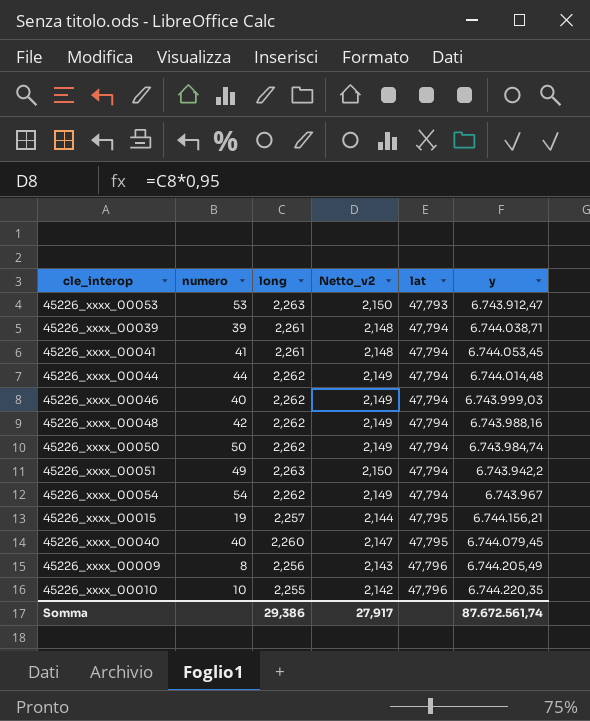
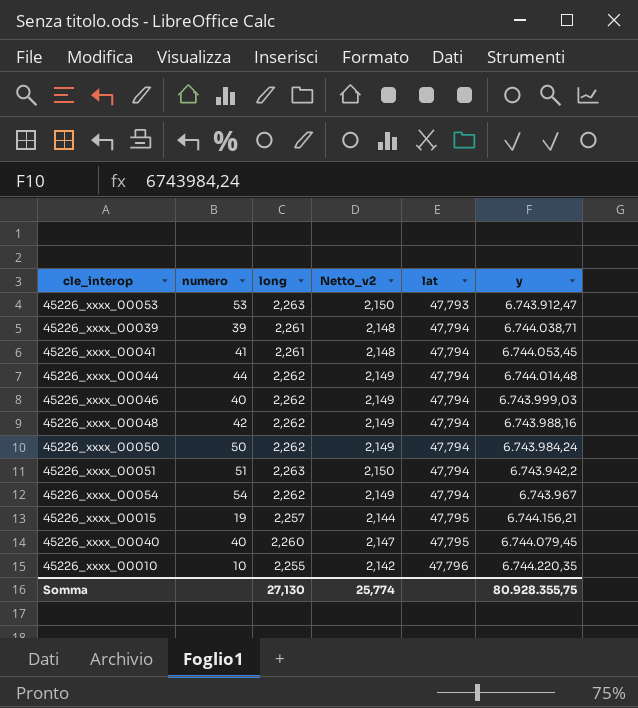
row 45226_xxxx_00009: 8 | 2,256 | 2,143 | 47,796 | 6.744.205,49 -> none
45226_xxxx_00050 | y: 6.743.984,74 -> 6.743.984,24
45226_xxxx_00051 | numero: 49 -> 51
Somma | long: 29,386 -> 27,130
Somma | Netto_v2: 27,917 -> 25,774
Somma | y: 87.672.561,74 -> 80.928.355,75

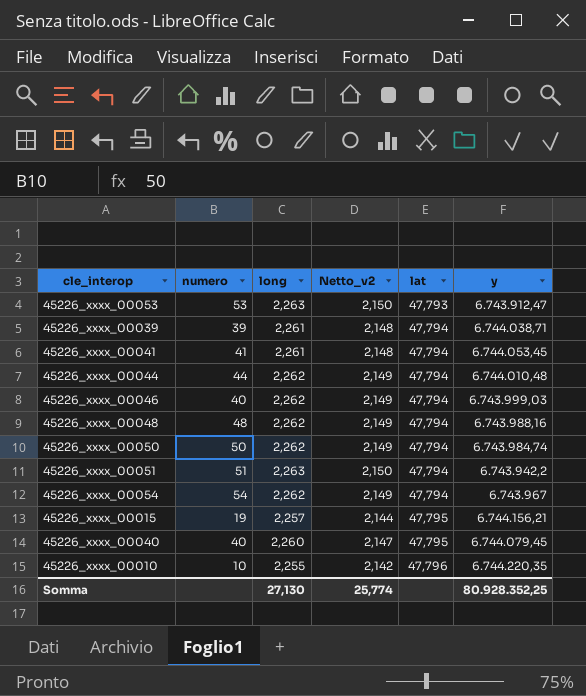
45226_xxxx_00044 | y: 6.744.014,48 -> 6.744.010,48
45226_xxxx_00048 | numero: 42 -> 48
45226_xxxx_00050 | y: 6.743.984,24 -> 6.743.984,74
Somma | y: 80.928.355,75 -> 80.928.352,25

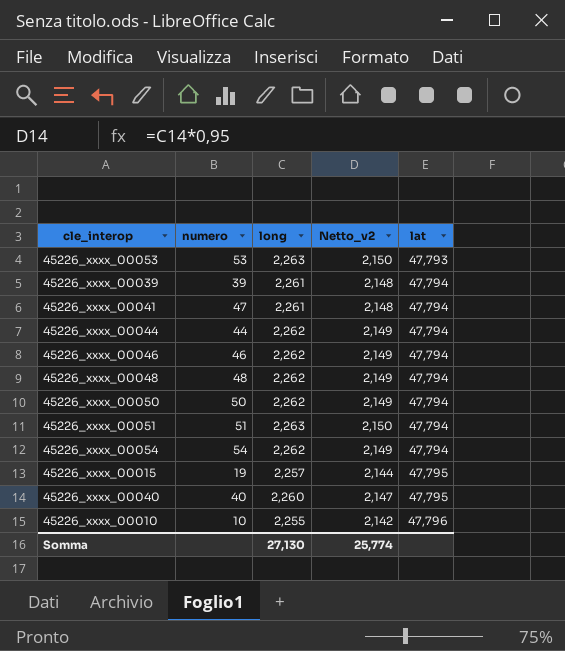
column y | position: 6 -> none
45226_xxxx_00041 | numero: 41 -> 47
45226_xxxx_00046 | numero: 40 -> 46

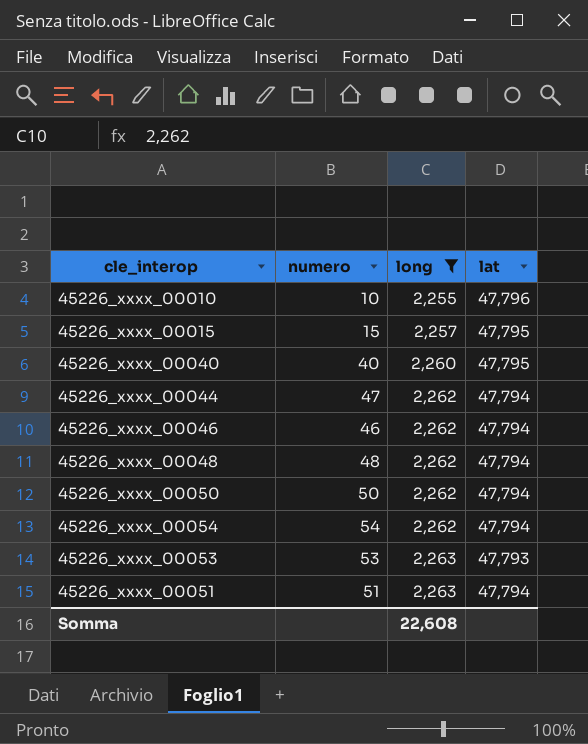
filter: none -> long != 2,261
row order: lat ascending -> long ascending
column Netto_v2 | formula: [long] * 0,95 -> none
45226_xxxx_00015 | numero: 19 -> 15
45226_xxxx_00044 | numero: 44 -> 47
Somma | long: 27,130 -> 22,608

